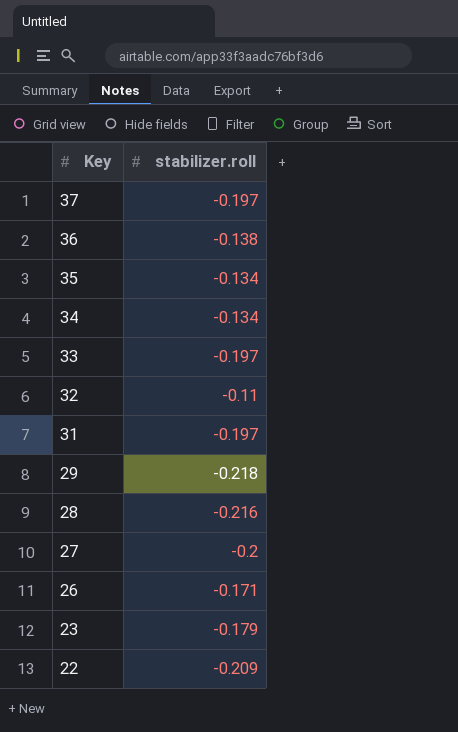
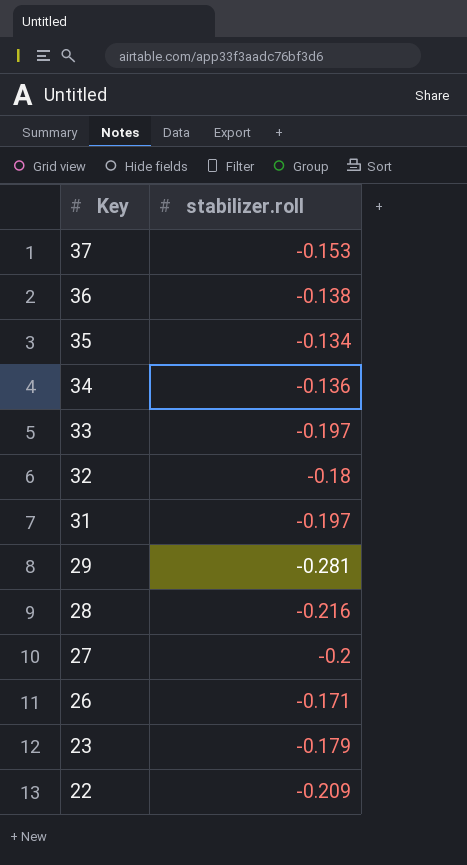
37 | stabilizer.roll: -0.197 -> -0.153
34 | stabilizer.roll: -0.134 -> -0.136
32 | stabilizer.roll: -0.11 -> -0.18
29 | stabilizer.roll: -0.218 -> -0.281

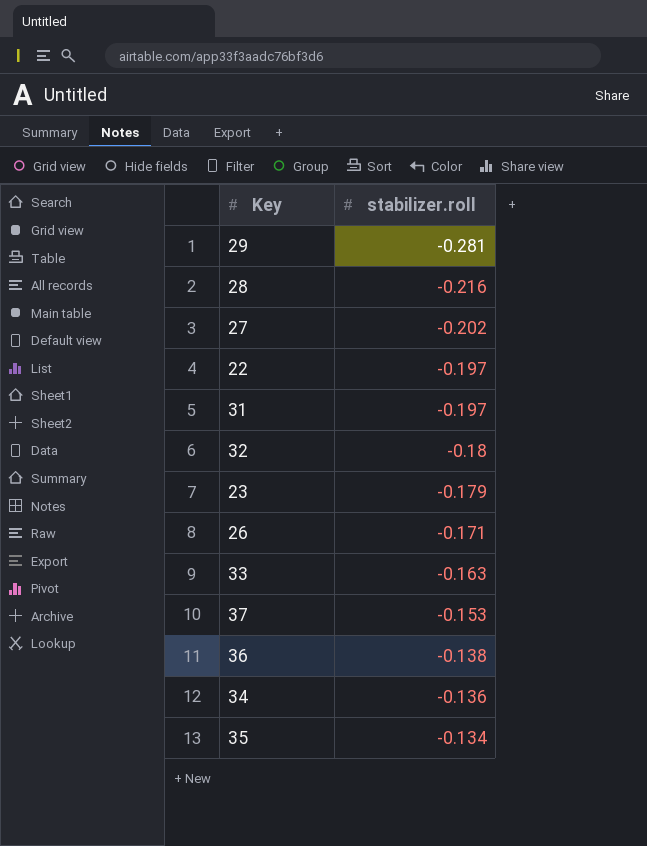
row order: Key descending -> stabilizer.roll ascending
27 | stabilizer.roll: -0.2 -> -0.202
22 | stabilizer.roll: -0.209 -> -0.197
33 | stabilizer.roll: -0.197 -> -0.163

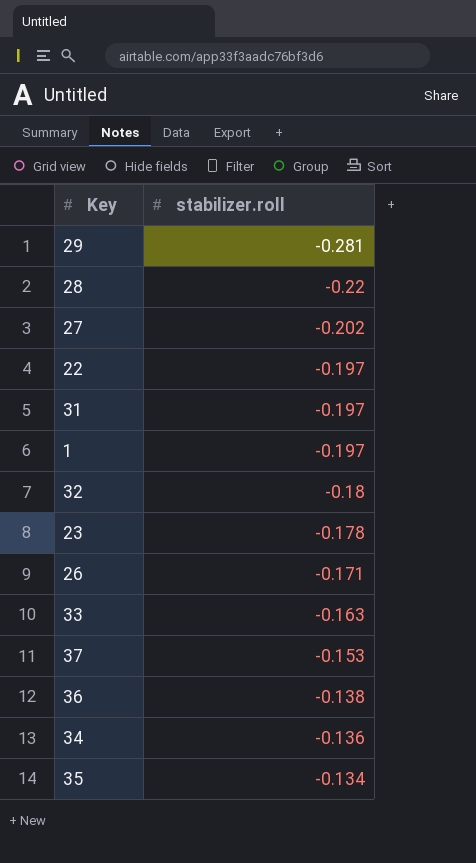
28 | stabilizer.roll: -0.216 -> -0.22
row 1: none -> -0.197
23 | stabilizer.roll: -0.179 -> -0.178

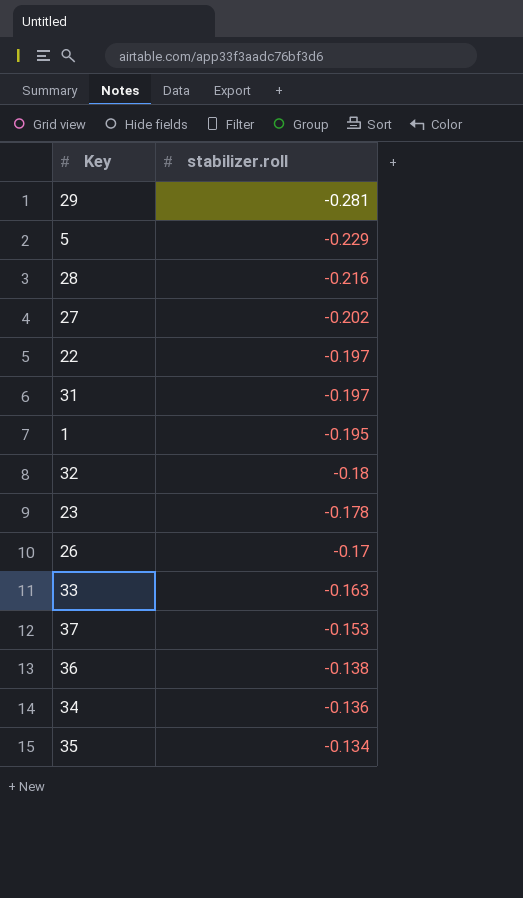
row 5: none -> -0.229
28 | stabilizer.roll: -0.22 -> -0.216
1 | stabilizer.roll: -0.197 -> -0.195
26 | stabilizer.roll: -0.171 -> -0.17

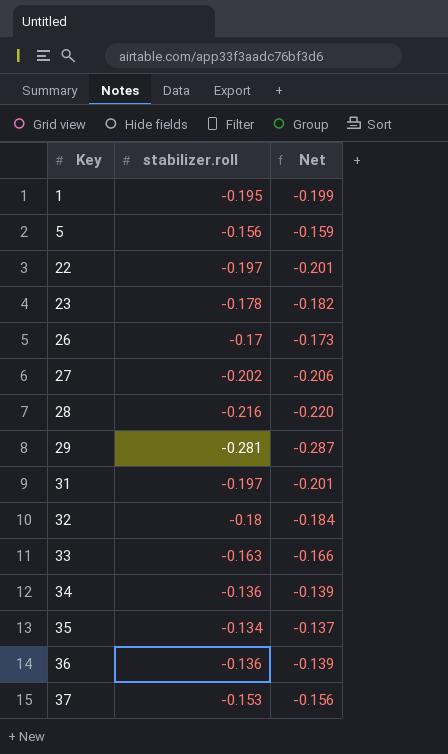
row order: stabilizer.roll ascending -> Key ascending
column Net | formula: none -> [stabilizer.roll] * 1.02
5 | stabilizer.roll: -0.229 -> -0.156
36 | stabilizer.roll: -0.138 -> -0.136

